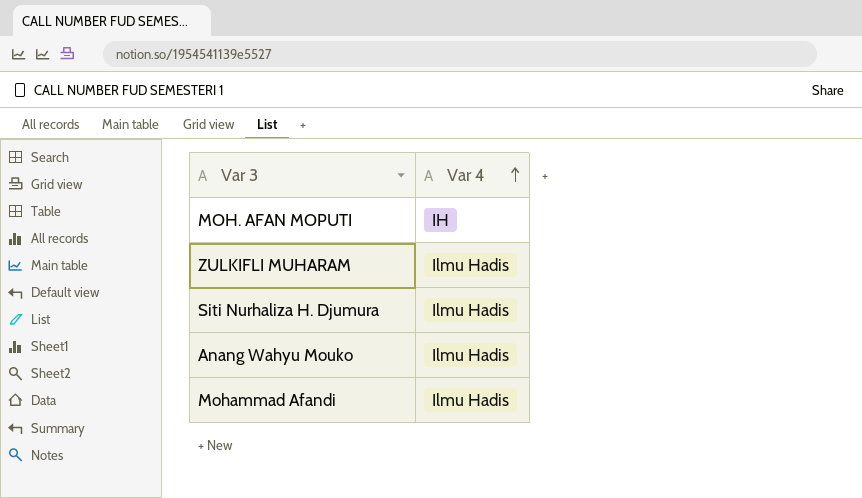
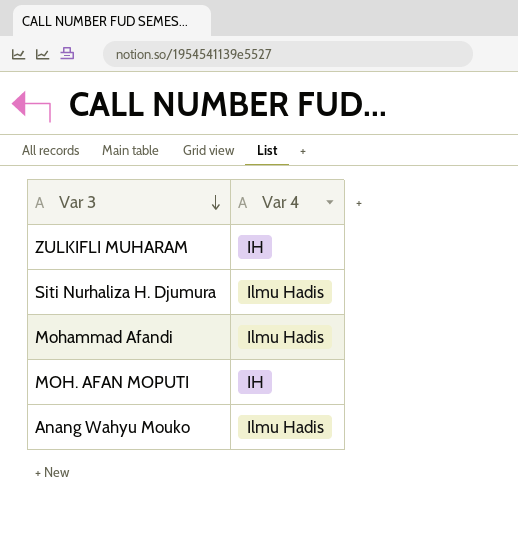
row order: Var 4 ascending -> Var 3 descending
ZULKIFLI MUHARAM | Var 4: Ilmu Hadis -> IH

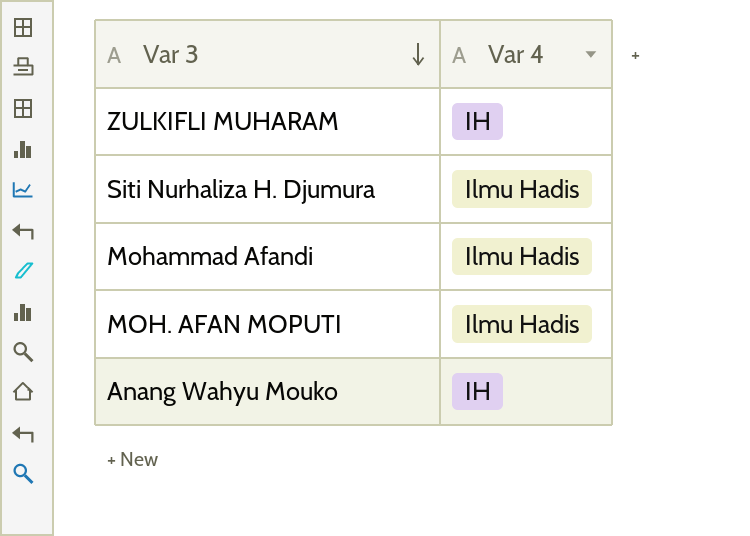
MOH. AFAN MOPUTI | Var 4: IH -> Ilmu Hadis
Anang Wahyu Mouko | Var 4: Ilmu Hadis -> IH

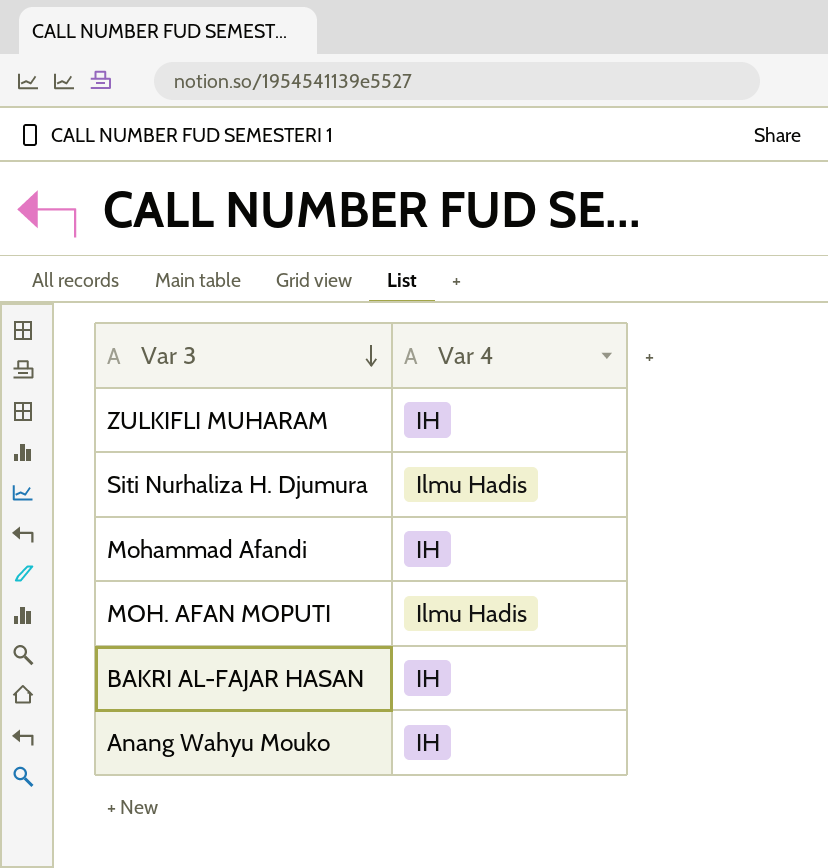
Mohammad Afandi | Var 4: Ilmu Hadis -> IH
row BAKRI AL-FAJAR HASAN: none -> IH

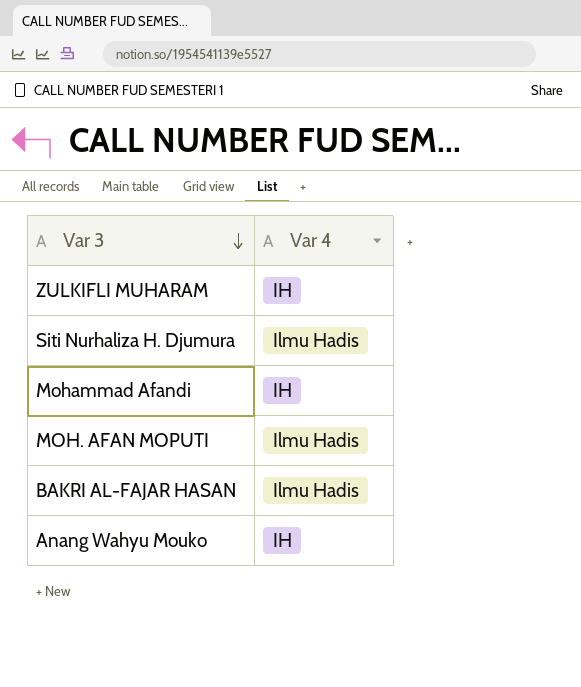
BAKRI AL-FAJAR HASAN | Var 4: IH -> Ilmu Hadis

